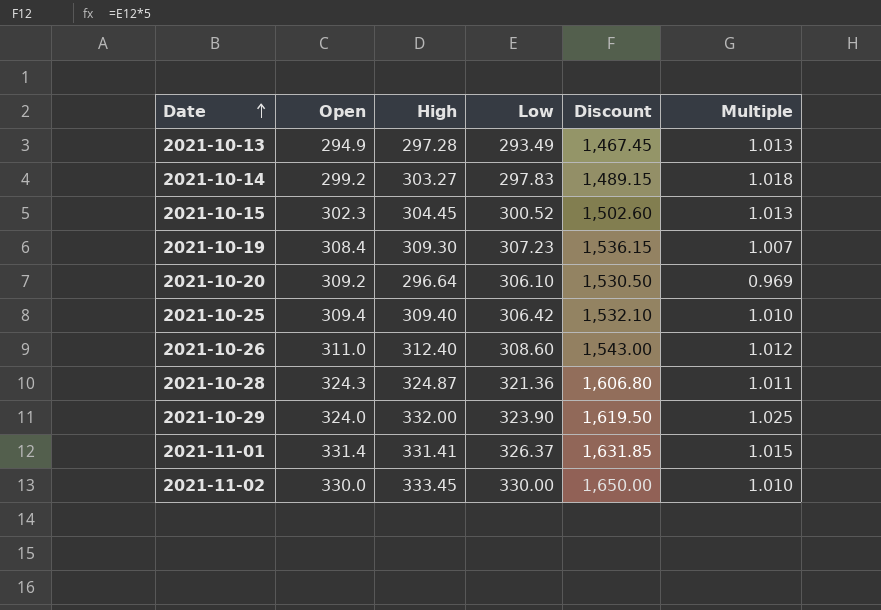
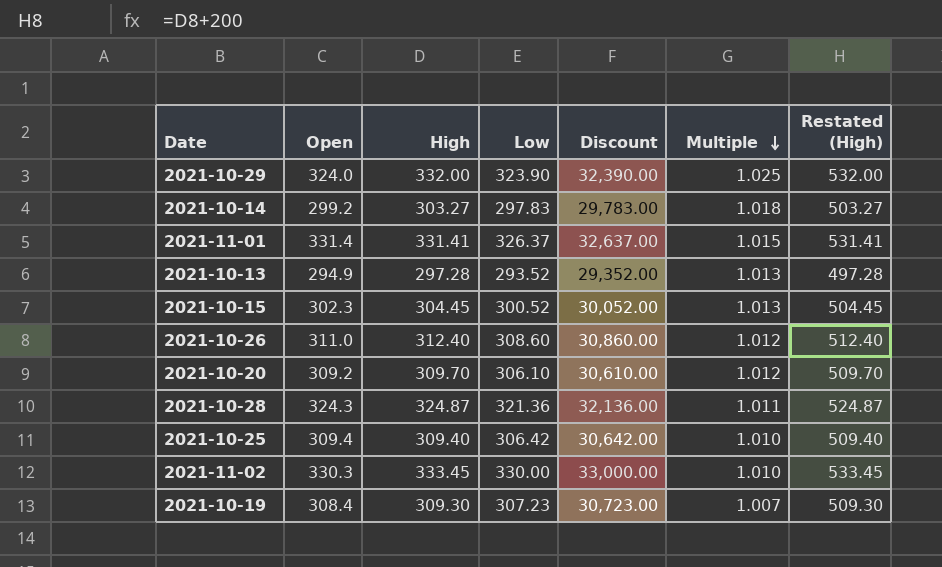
row order: Date ascending -> Multiple descending
column Discount | formula: [Low] * 5 -> [Low] * 100
column Restated (High) | formula: none -> [High] + 200
2021-10-13 | Low: 293.49 -> 293.52
2021-10-20 | High: 296.64 -> 309.70
2021-10-20 | Multiple: 0.969 -> 1.012
2021-11-02 | Open: 330.0 -> 330.3

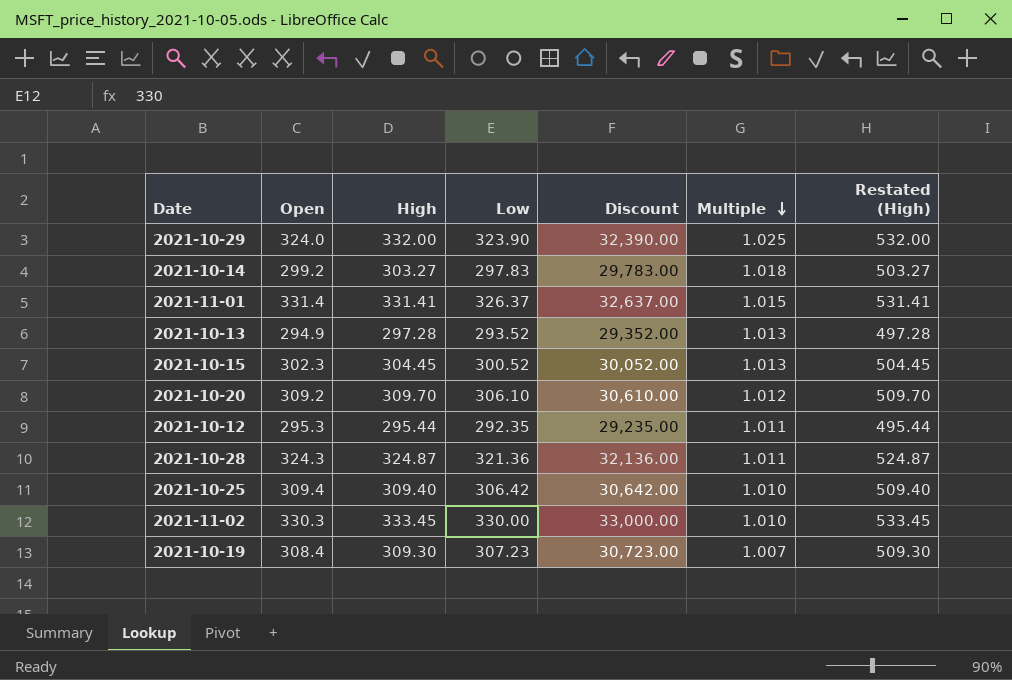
row 2021-10-26: 311.0 | 312.40 | 308.60 | 30,860.00 | 1.012 | 512.40 -> none
row 2021-10-12: none -> 295.3 | 295.44 | 292.35 | 29,235.00 | 1.011 | 495.44

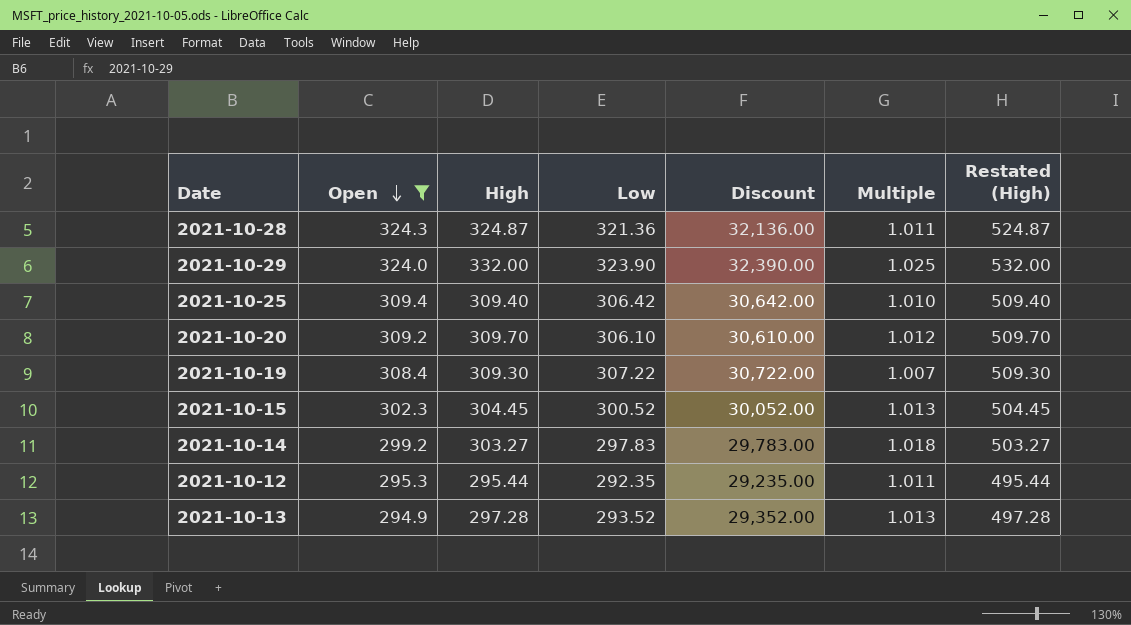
filter: none -> Open <= 324.3
row order: Multiple descending -> Open descending
2021-10-19 | Low: 307.23 -> 307.22
2021-10-19 | Discount: 30,723.00 -> 30,722.00

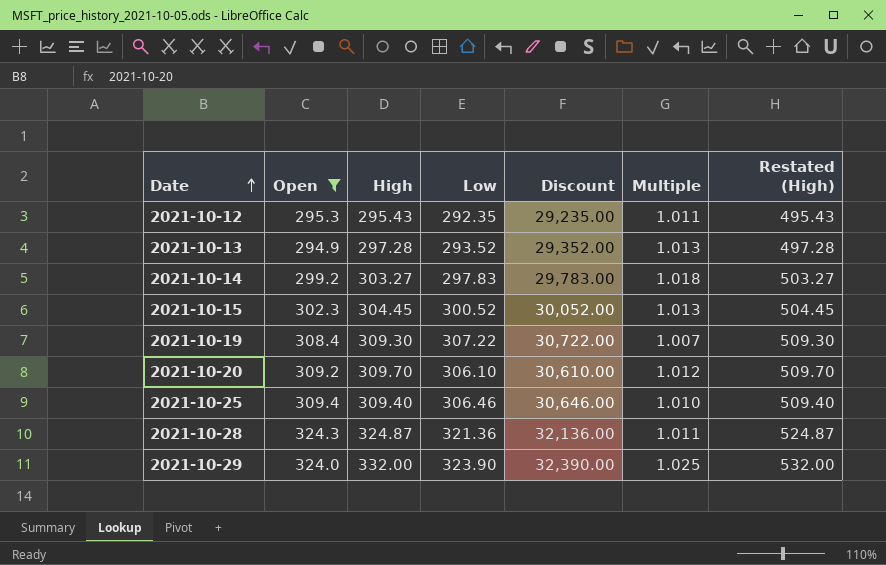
row order: Open descending -> Date ascending
2021-10-12 | High: 295.44 -> 295.43
2021-10-12 | Restated (High): 495.44 -> 495.43
2021-10-25 | Low: 306.42 -> 306.46
2021-10-25 | Discount: 30,642.00 -> 30,646.00

